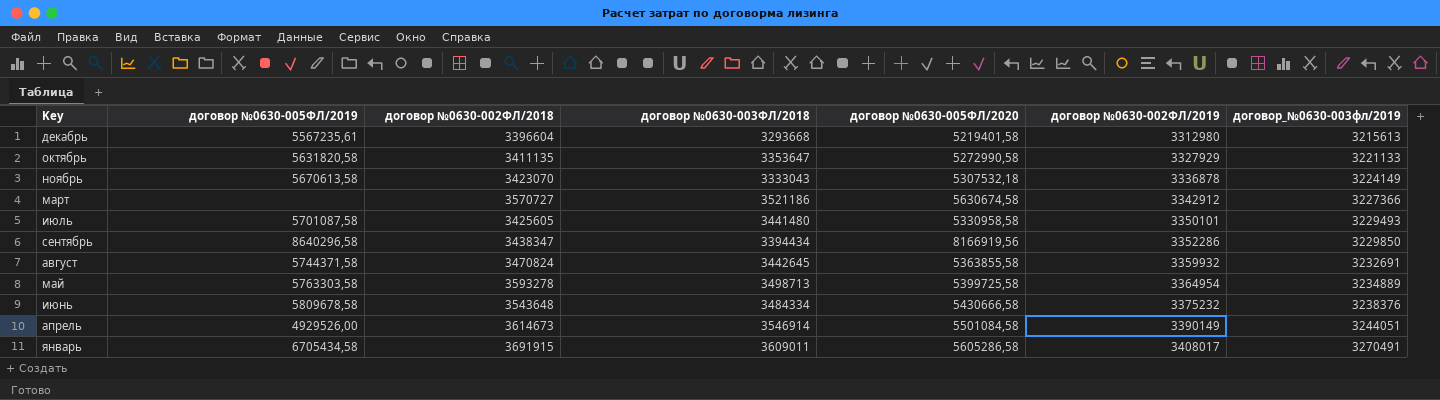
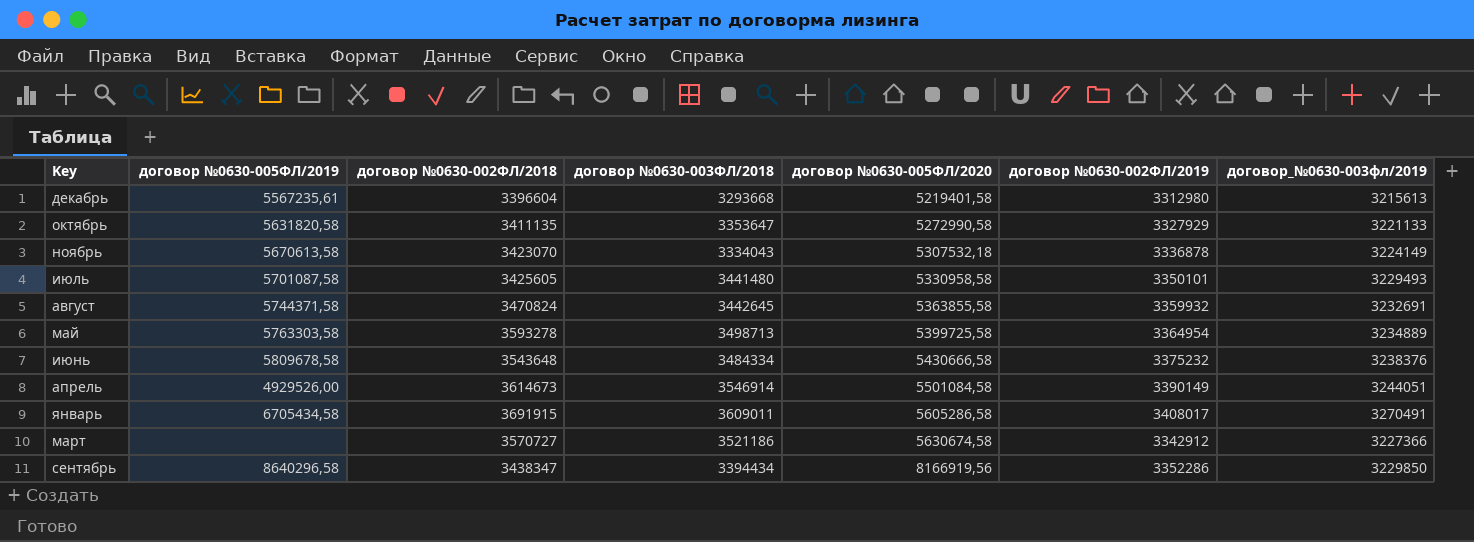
row order: договор №0630-002ФЛ/2019 ascending -> договор №0630-005ФЛ/2020 ascending
ноябрь | договор №0630-003ФЛ/2018: 3333043 -> 3334043

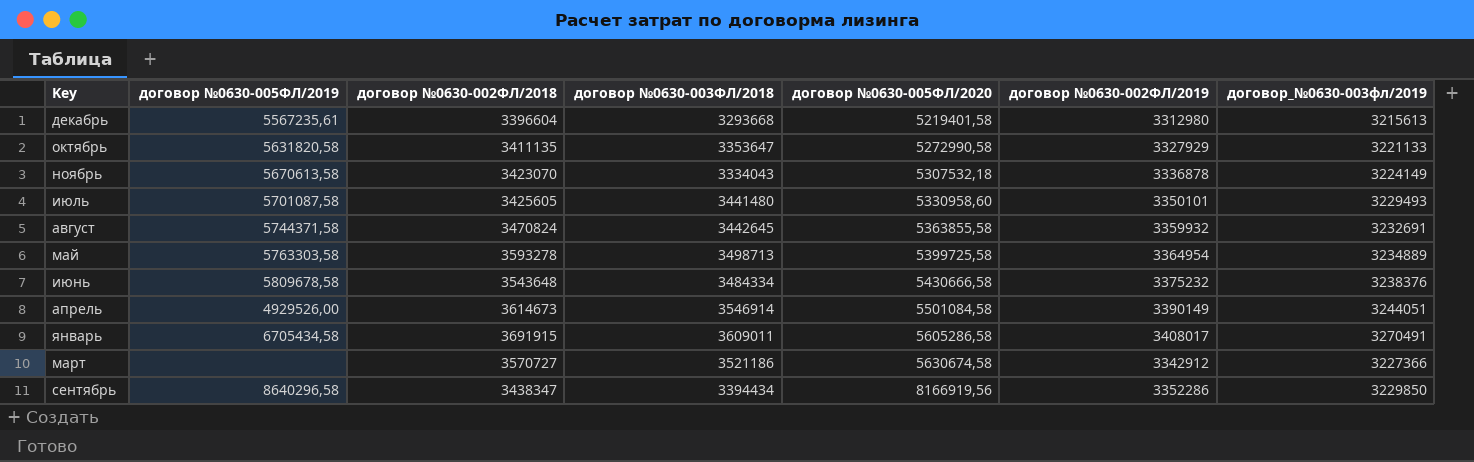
июль | договор №0630-005ФЛ/2020: 5330958,58 -> 5330958,60

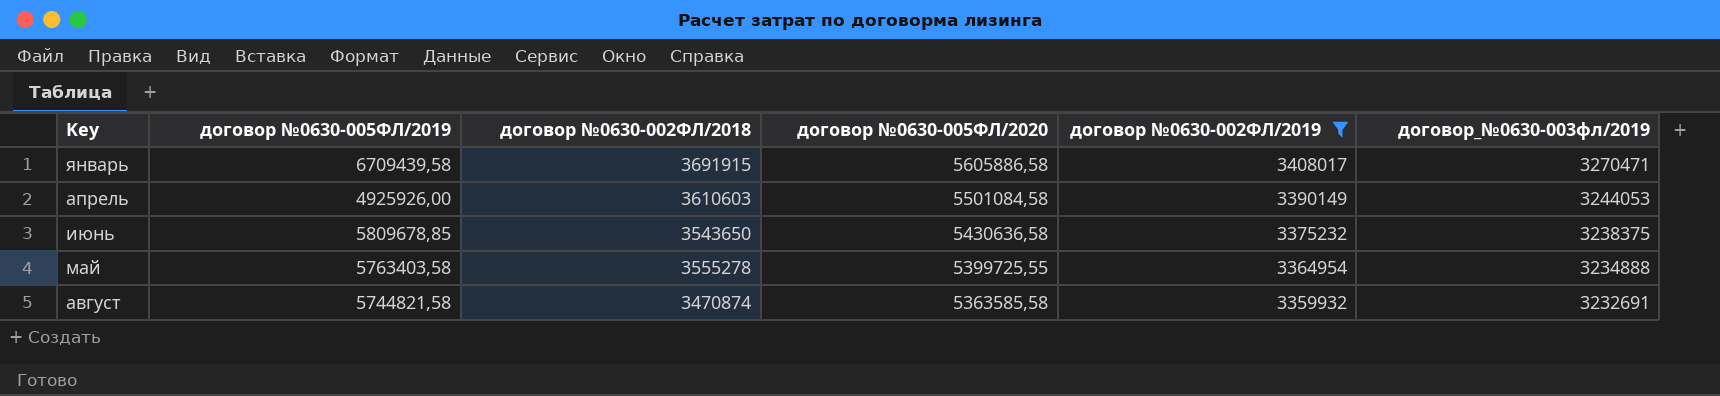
filter: none -> договор №0630-002ФЛ/2019 >= 3359932
row order: договор №0630-005ФЛ/2020 ascending -> договор №0630-005ФЛ/2020 descending
column договор №0630-003ФЛ/2018 | position: 4 -> none
январь | договор №0630-005ФЛ/2019: 6705434,58 -> 6709439,58
январь | договор №0630-005ФЛ/2020: 5605286,58 -> 5605886,58
январь | договор_№0630-003фл/2019: 3270491 -> 3270471
апрель | договор №0630-005ФЛ/2019: 4929526,00 -> 4925926,00
апрель | договор №0630-002ФЛ/2018: 3614673 -> 3610603
апрель | договор_№0630-003фл/2019: 3244051 -> 3244053
июнь | договор №0630-005ФЛ/2019: 5809678,58 -> 5809678,85
июнь | договор №0630-002ФЛ/2018: 3543648 -> 3543650
июнь | договор №0630-005ФЛ/2020: 5430666,58 -> 5430636,58
июнь | договор_№0630-003фл/2019: 3238376 -> 3238375
май | договор №0630-005ФЛ/2019: 5763303,58 -> 5763403,58
май | договор №0630-002ФЛ/2018: 3593278 -> 3555278
май | договор №0630-005ФЛ/2020: 5399725,58 -> 5399725,55
май | договор_№0630-003фл/2019: 3234889 -> 3234888
август | договор №0630-005ФЛ/2019: 5744371,58 -> 5744821,58
август | договор №0630-002ФЛ/2018: 3470824 -> 3470874
август | договор №0630-005ФЛ/2020: 5363855,58 -> 5363585,58

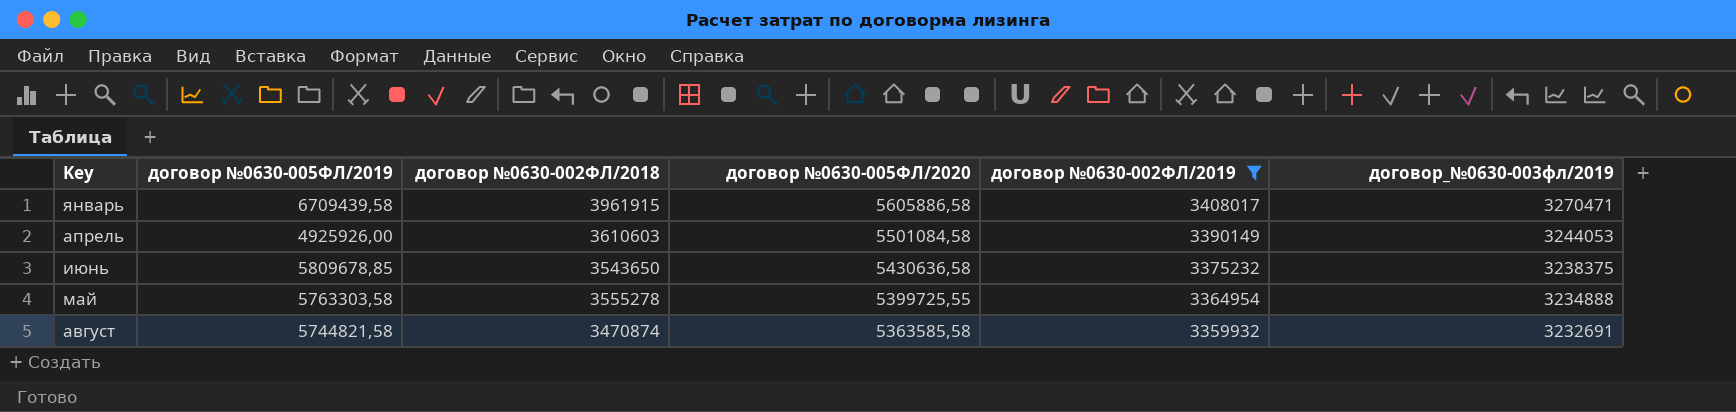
январь | договор №0630-002ФЛ/2018: 3691915 -> 3961915
май | договор №0630-005ФЛ/2019: 5763403,58 -> 5763303,58

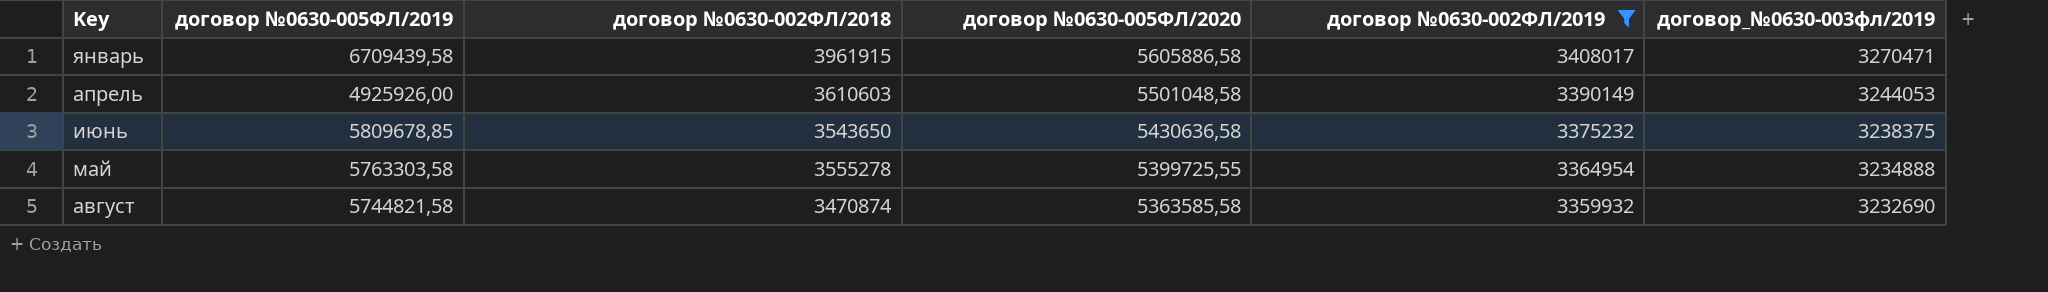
апрель | договор №0630-005ФЛ/2020: 5501084,58 -> 5501048,58
август | договор_№0630-003фл/2019: 3232691 -> 3232690

